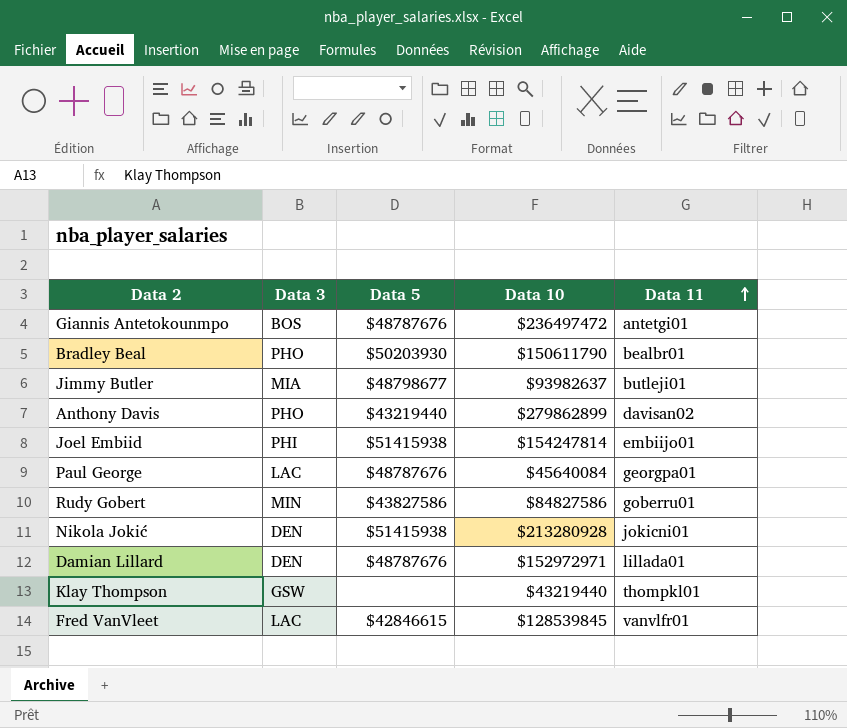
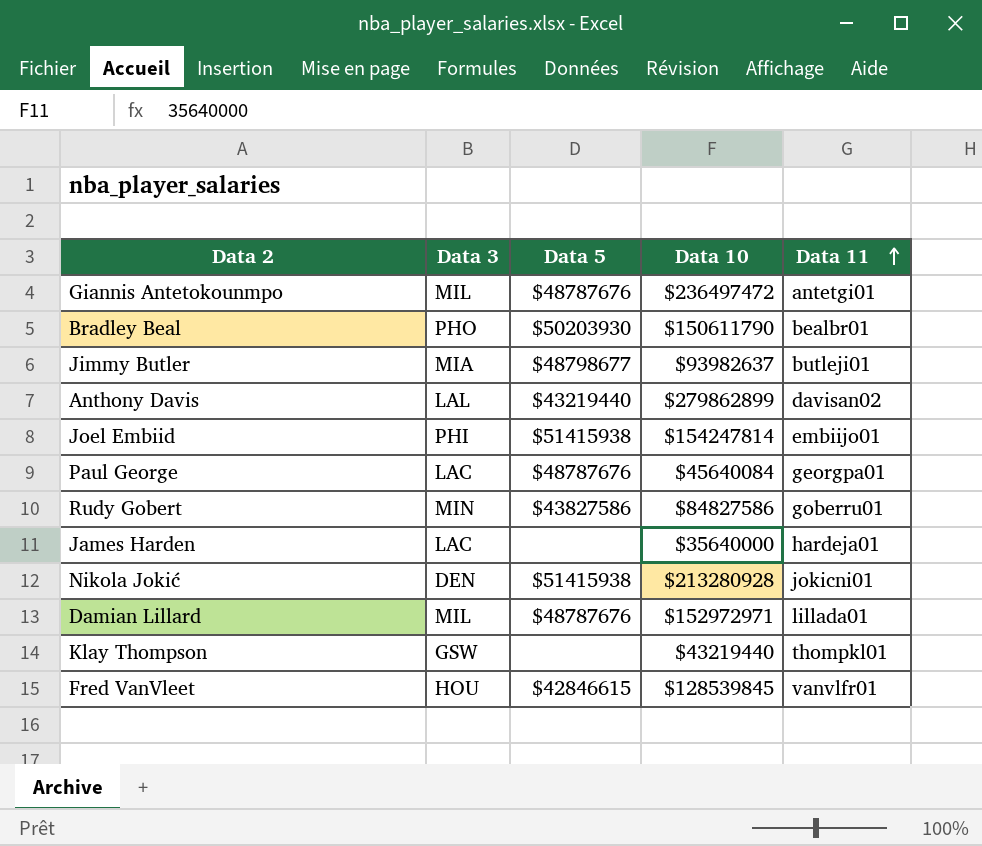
Giannis Antetokounmpo | Data 3: BOS -> MIL
Anthony Davis | Data 3: PHO -> LAL
row James Harden: none -> LAC | none | $35640000 | hardeja01
Damian Lillard | Data 3: DEN -> MIL
Fred VanVleet | Data 3: LAC -> HOU

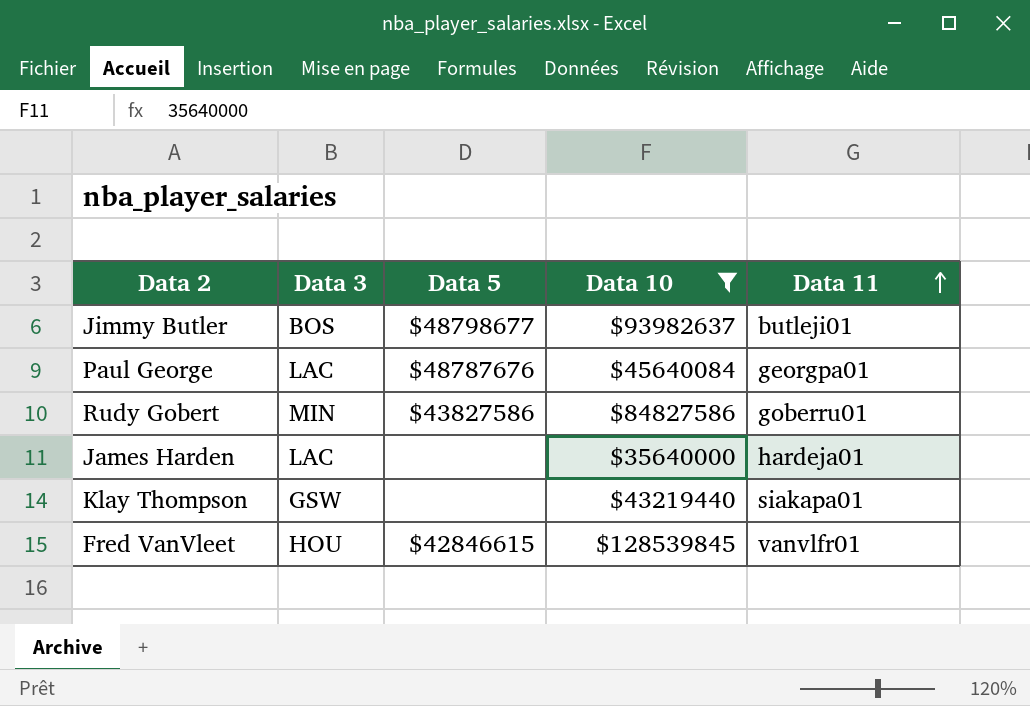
filter: none -> Data 10 <= $128539845
Jimmy Butler | Data 3: MIA -> BOS
Klay Thompson | Data 11: thompkl01 -> siakapa01

